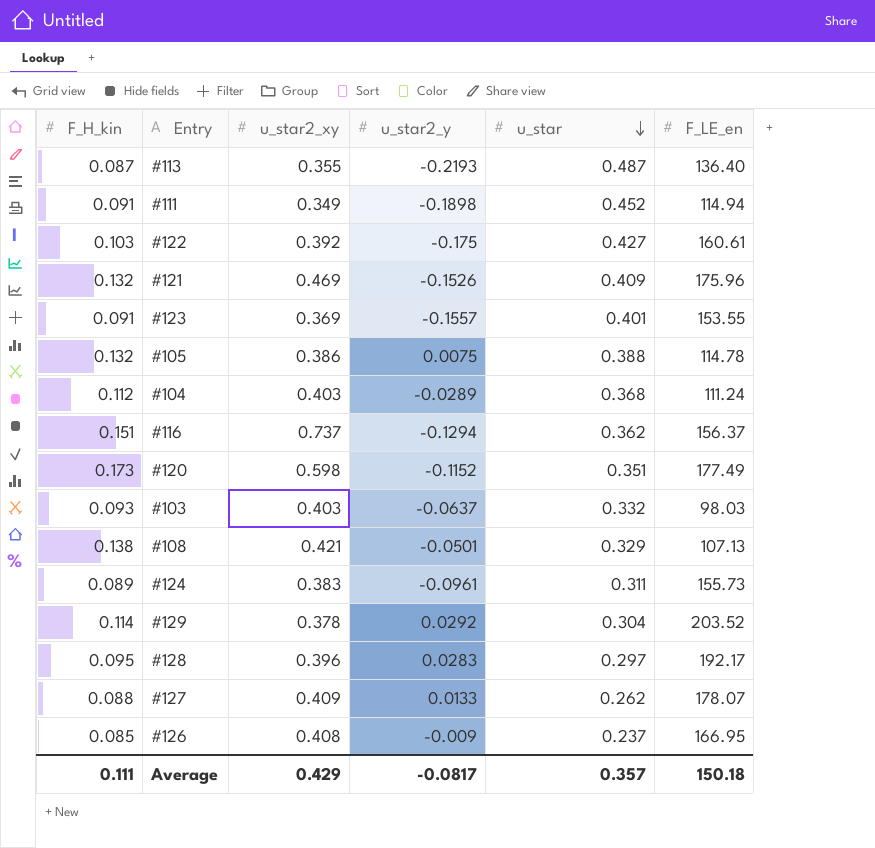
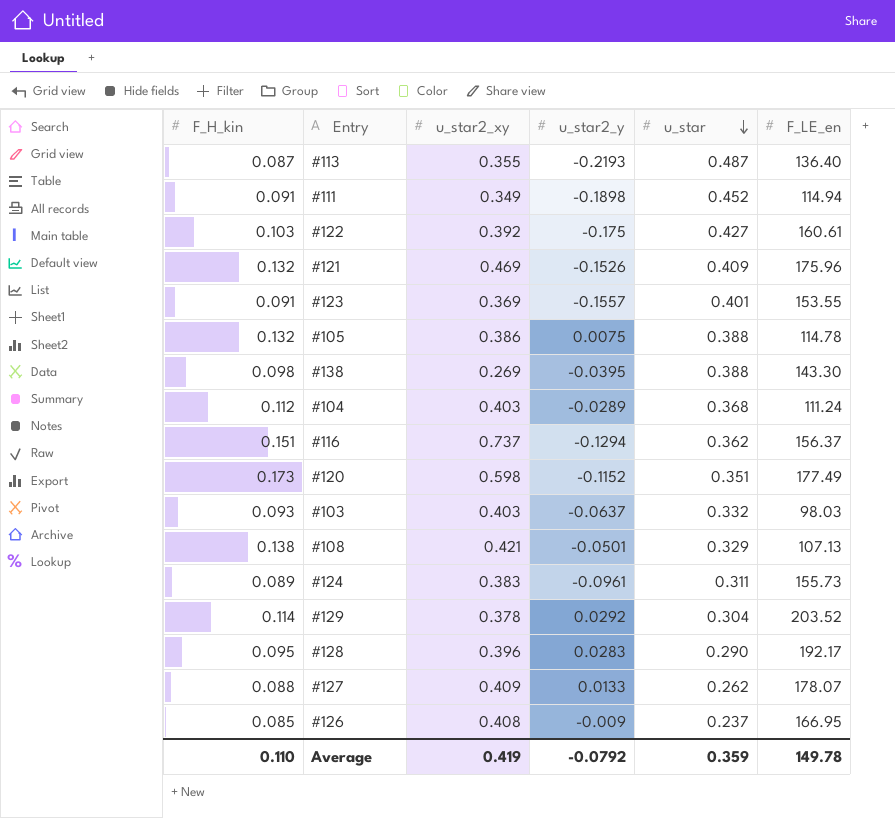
row #138: none -> 0.098 | 0.269 | -0.0395 | 0.388 | 143.30
#128 | u_star: 0.297 -> 0.290
Average | F_H_kin: 0.111 -> 0.110
Average | u_star2_xy: 0.429 -> 0.419
Average | u_star2_y: -0.0817 -> -0.0792
Average | u_star: 0.357 -> 0.359
Average | F_LE_en: 150.18 -> 149.78

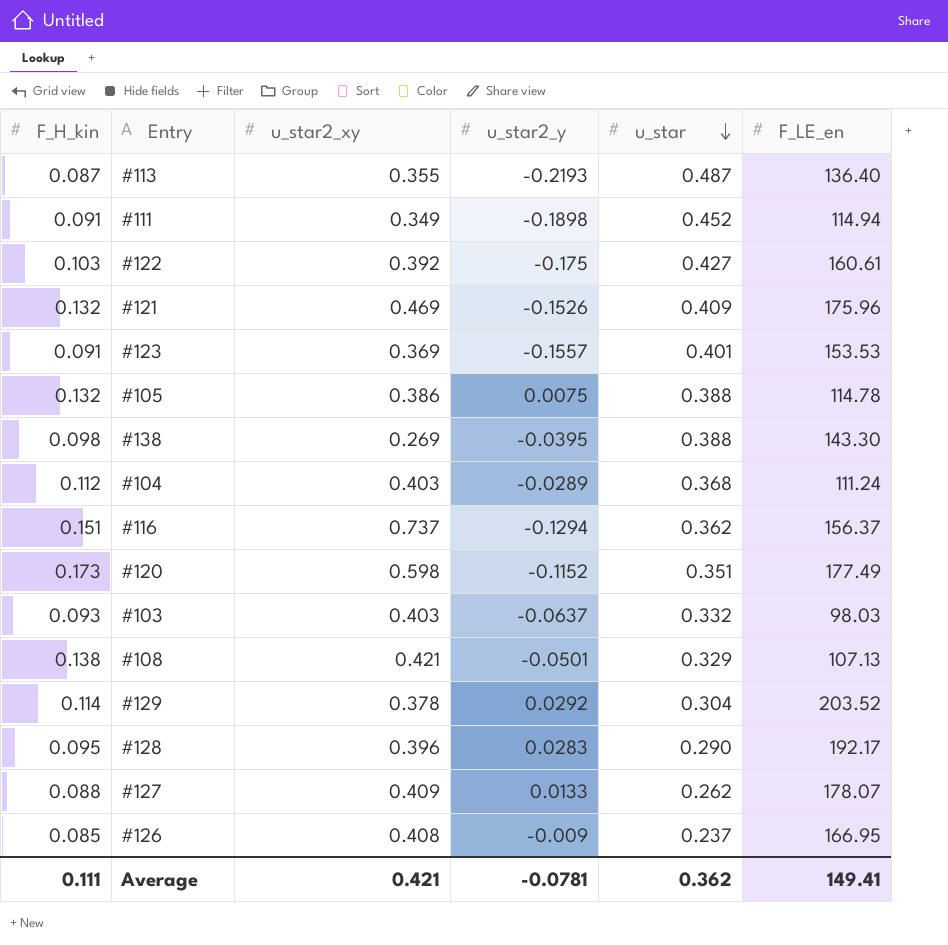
row #124: 0.089 | 0.383 | -0.0961 | 0.311 | 155.73 -> none
#123 | F_LE_en: 153.55 -> 153.53
Average | F_H_kin: 0.110 -> 0.111
Average | u_star2_xy: 0.419 -> 0.421
Average | u_star2_y: -0.0792 -> -0.0781
Average | u_star: 0.359 -> 0.362
Average | F_LE_en: 149.78 -> 149.41

